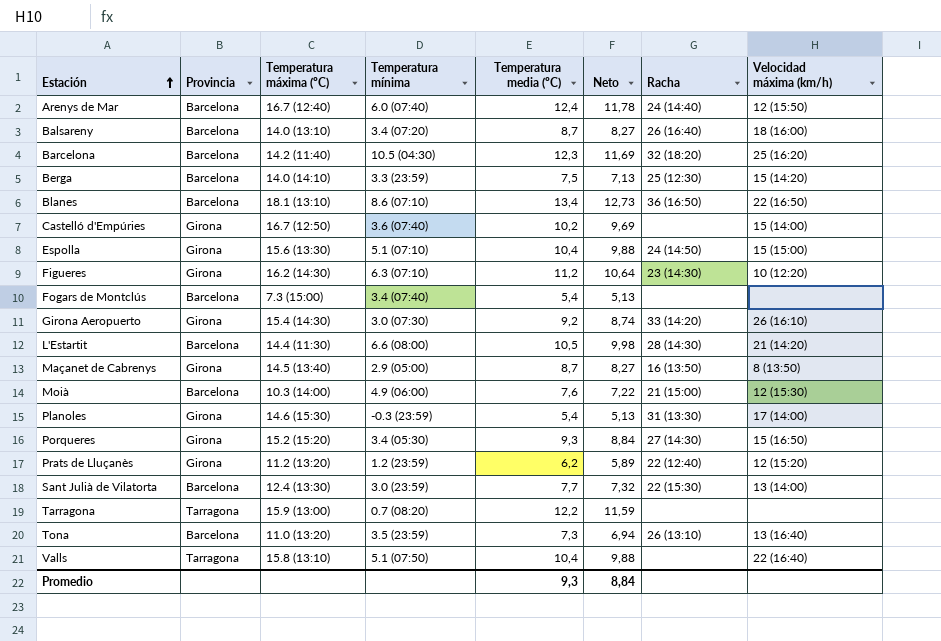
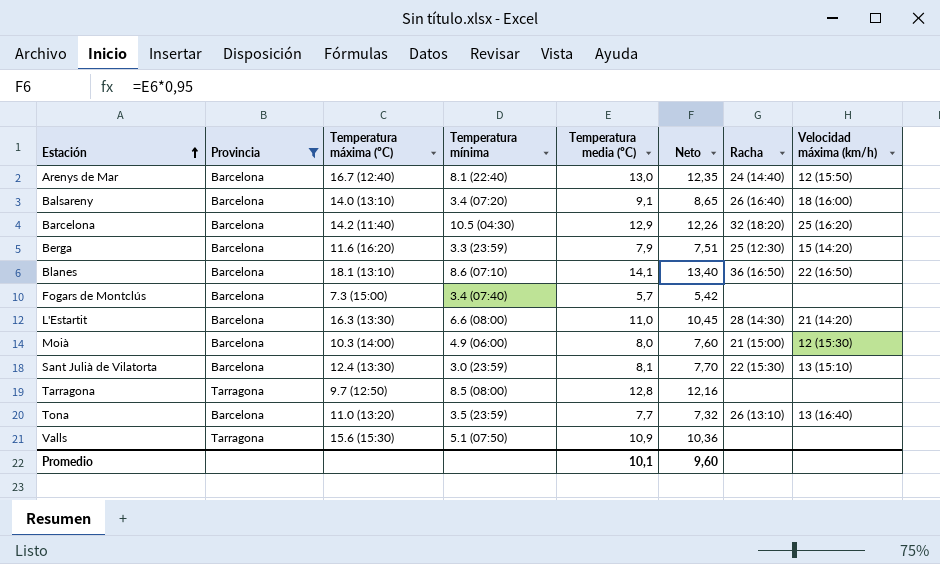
filter: none -> Provincia != Girona
Arenys de Mar | Temperatura mínima: 6.0 (07:40) -> 8.1 (22:40)
Arenys de Mar | Temperatura media (ºC): 12,4 -> 13,0
Arenys de Mar | Neto: 11,78 -> 12,35
Balsareny | Temperatura media (ºC): 8,7 -> 9,1
Balsareny | Neto: 8,27 -> 8,65
Barcelona | Temperatura media (ºC): 12,3 -> 12,9
Barcelona | Neto: 11,69 -> 12,26
Berga | Temperatura máxima (ºC): 14.0 (14:10) -> 11.6 (16:20)
Berga | Temperatura media (ºC): 7,5 -> 7,9
Berga | Neto: 7,13 -> 7,51
Blanes | Temperatura media (ºC): 13,4 -> 14,1
Blanes | Neto: 12,73 -> 13,40
Fogars de Montclús | Temperatura media (ºC): 5,4 -> 5,7
Fogars de Montclús | Neto: 5,13 -> 5,42
L'Estartit | Temperatura máxima (ºC): 14.4 (11:30) -> 16.3 (13:30)
L'Estartit | Temperatura media (ºC): 10,5 -> 11,0
L'Estartit | Neto: 9,98 -> 10,45
Moià | Temperatura media (ºC): 7,6 -> 8,0
Moià | Neto: 7,22 -> 7,60
Sant Julià de Vilatorta | Temperatura media (ºC): 7,7 -> 8,1
Sant Julià de Vilatorta | Neto: 7,32 -> 7,70
Sant Julià de Vilatorta | Velocidad máxima (km/h): 13 (14:00) -> 13 (15:10)
Tarragona | Temperatura máxima (ºC): 15.9 (13:00) -> 9.7 (12:50)
Tarragona | Temperatura mínima: 0.7 (08:20) -> 8.5 (08:00)
Tarragona | Temperatura media (ºC): 12,2 -> 12,8
Tarragona | Neto: 11,59 -> 12,16
Tona | Temperatura media (ºC): 7,3 -> 7,7
Tona | Neto: 6,94 -> 7,32
Valls | Temperatura máxima (ºC): 15.8 (13:10) -> 15.6 (15:30)
Valls | Temperatura media (ºC): 10,4 -> 10,9
Valls | Neto: 9,88 -> 10,36
Valls | Velocidad máxima (km/h): 22 (16:40) -> none
Promedio | Temperatura media (ºC): 9,3 -> 10,1
Promedio | Neto: 8,84 -> 9,60

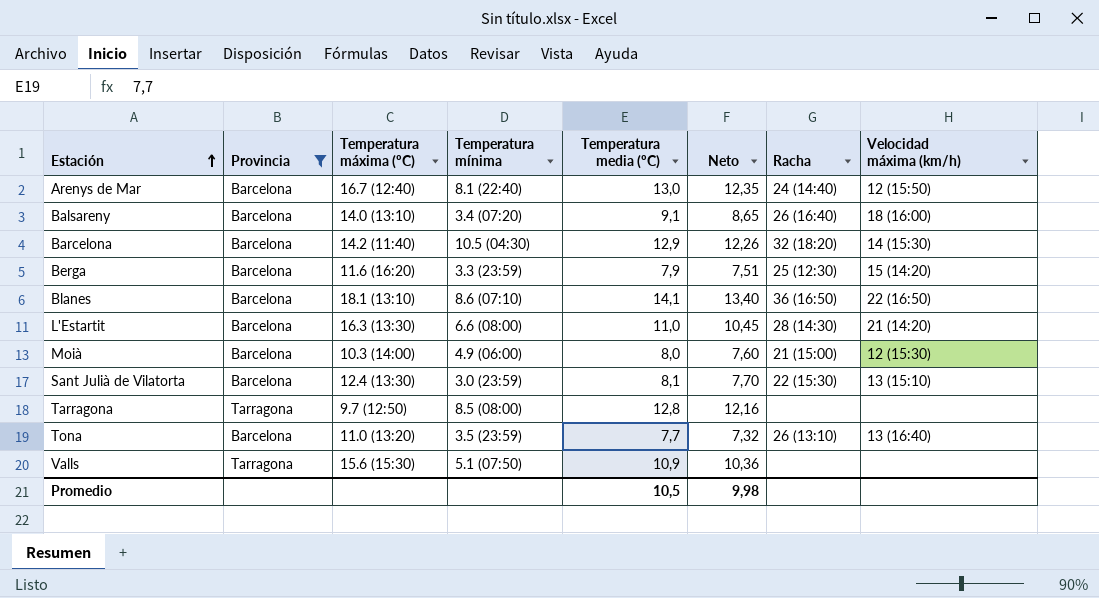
row Fogars de Montclús: Barcelona | 7.3 (15:00) | 3.4 (07:40) | 5,7 | 5,42 | none | none -> none
Barcelona | Velocidad máxima (km/h): 25 (16:20) -> 14 (15:30)
Promedio | Temperatura media (ºC): 10,1 -> 10,5
Promedio | Neto: 9,60 -> 9,98

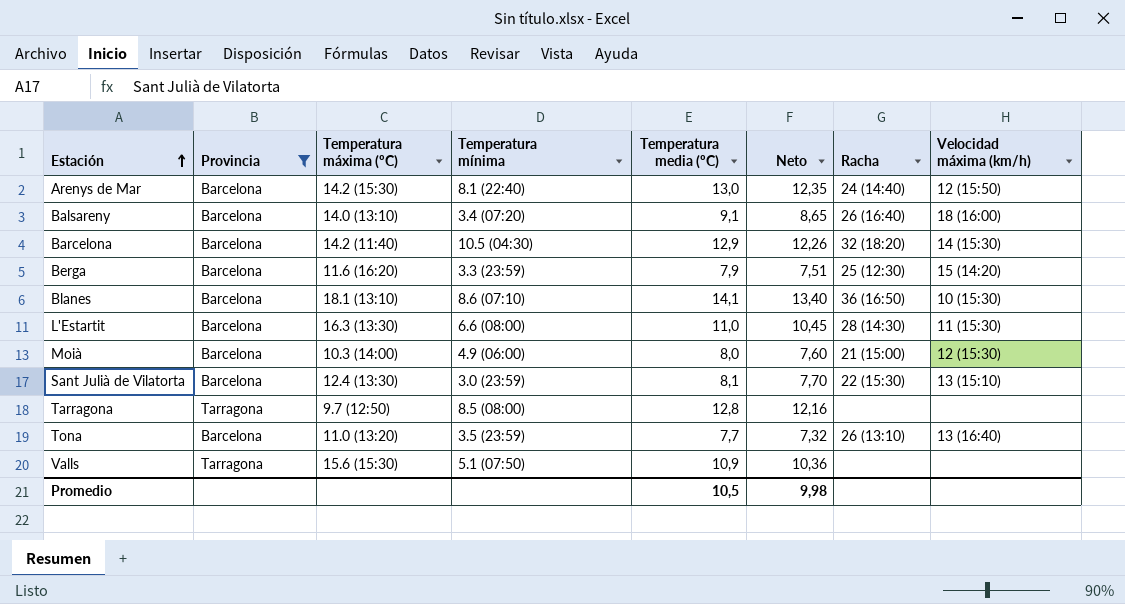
Arenys de Mar | Temperatura máxima (ºC): 16.7 (12:40) -> 14.2 (15:30)
Blanes | Velocidad máxima (km/h): 22 (16:50) -> 10 (15:30)
L'Estartit | Velocidad máxima (km/h): 21 (14:20) -> 11 (15:30)

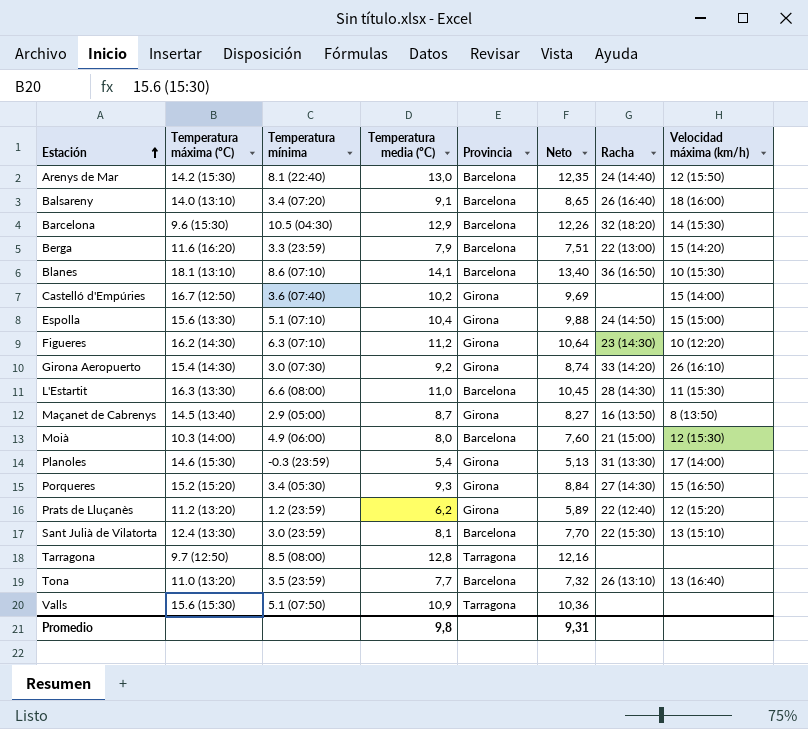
filter: Provincia != Girona -> none
column Provincia | position: 2 -> 5
Barcelona | Temperatura máxima (ºC): 14.2 (11:40) -> 9.6 (15:30)
Berga | Racha: 25 (12:30) -> 22 (13:00)
Promedio | Temperatura media (ºC): 10,5 -> 9,8
Promedio | Neto: 9,98 -> 9,31

